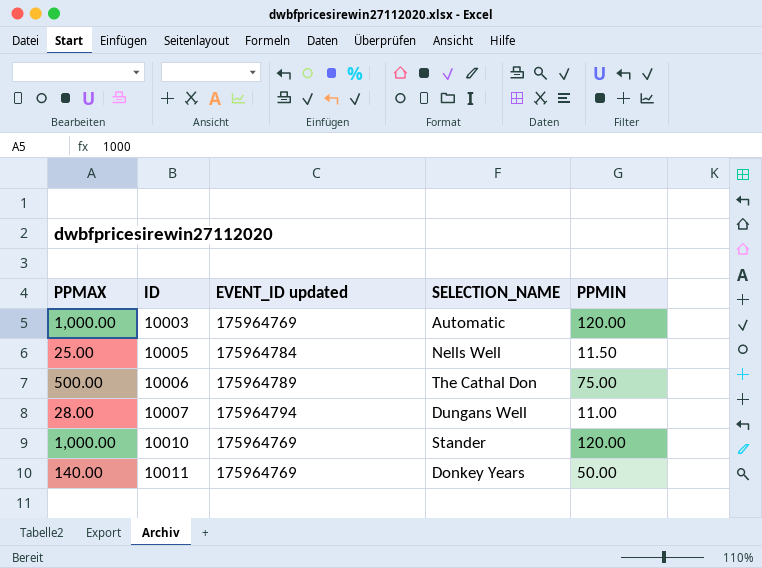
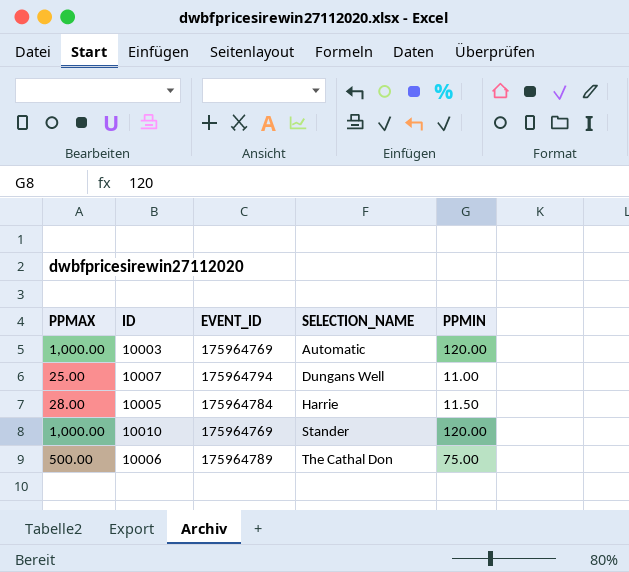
row order: ID ascending -> SELECTION_NAME ascending
column name: EVENT_ID updated -> EVENT_ID
row 10011: 140.00 | 175964769 | Donkey Years | 50.00 -> none
10007 | PPMAX: 28.00 -> 25.00
10005 | PPMAX: 25.00 -> 28.00
10005 | SELECTION_NAME: Nells Well -> Harrie

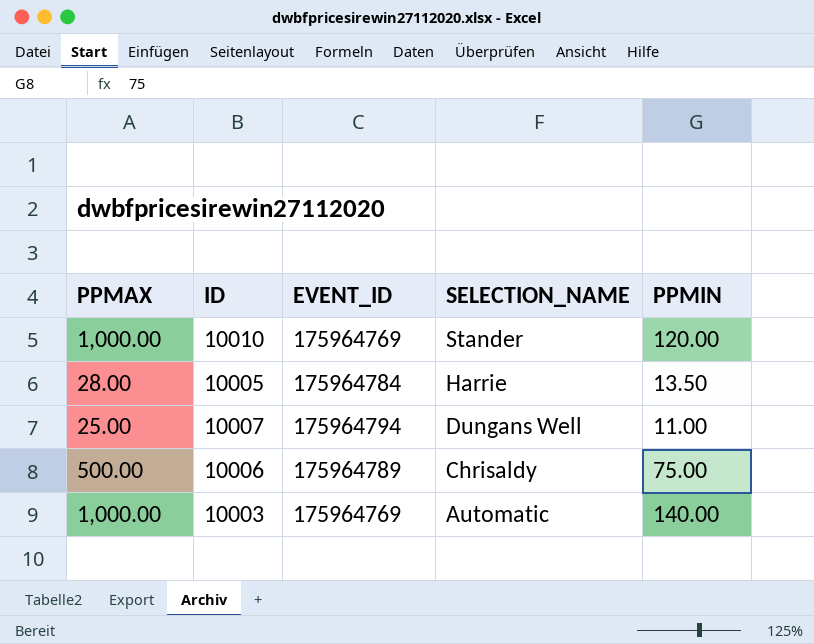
row order: SELECTION_NAME ascending -> SELECTION_NAME descending
10005 | PPMIN: 11.50 -> 13.50
10006 | SELECTION_NAME: The Cathal Don -> Chrisaldy
10003 | PPMIN: 120.00 -> 140.00

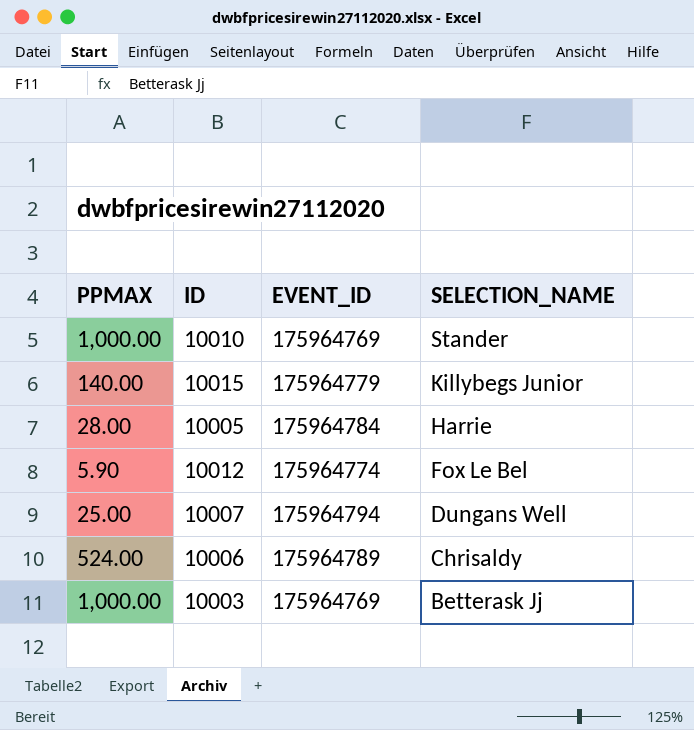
column PPMIN | position: 5 -> none
row 10015: none -> 140.00 | 175964779 | Killybegs Junior
row 10012: none -> 5.90 | 175964774 | Fox Le Bel
10006 | PPMAX: 500.00 -> 524.00
10003 | SELECTION_NAME: Automatic -> Betterask Jj

